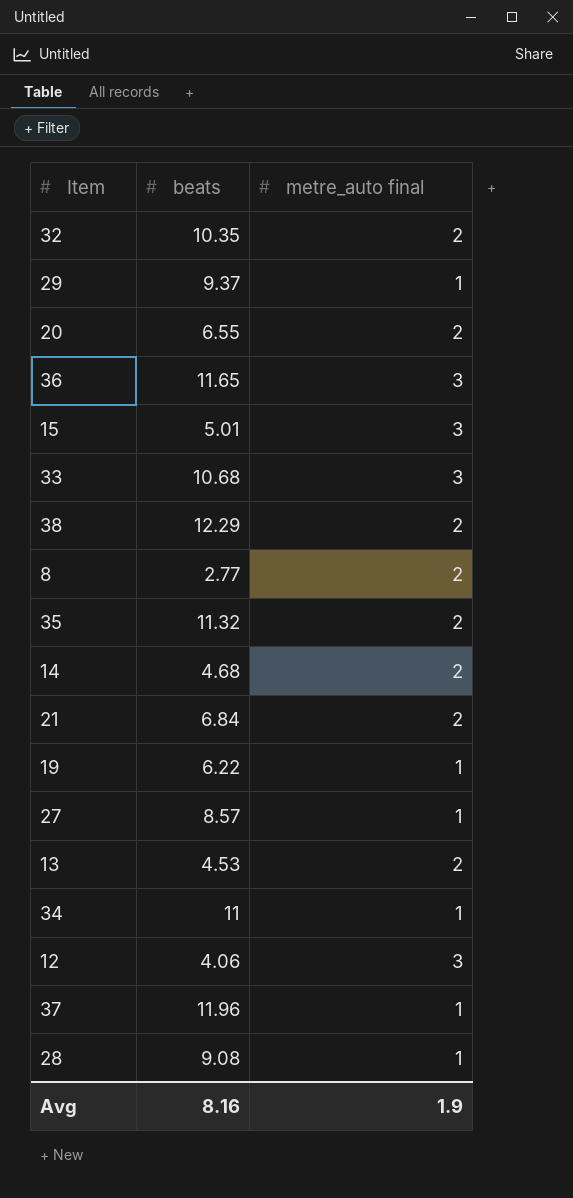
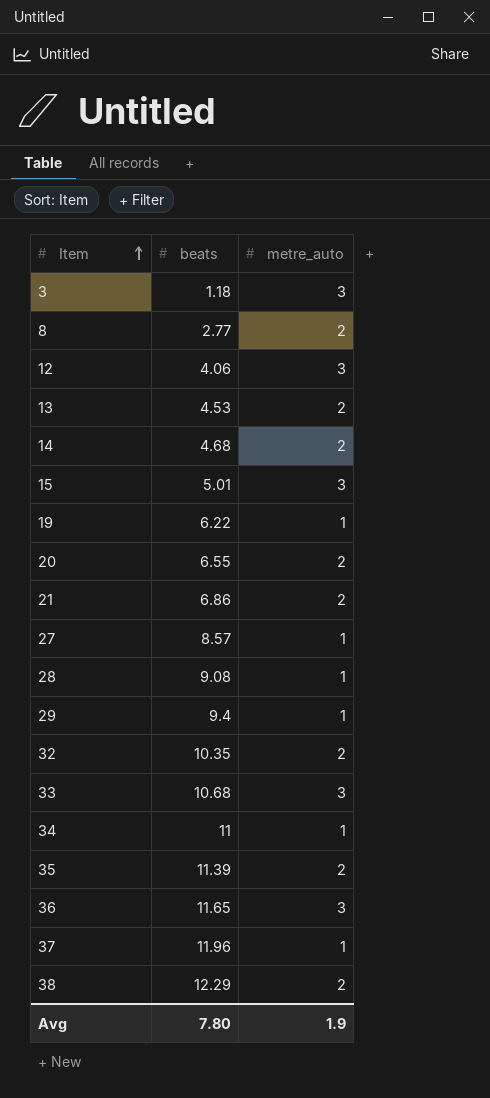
row order: none -> Item ascending
column name: metre_auto final -> metre_auto
row 3: none -> 1.18 | 3
21 | beats: 6.84 -> 6.86
29 | beats: 9.37 -> 9.4
35 | beats: 11.32 -> 11.39
Avg | beats: 8.16 -> 7.80

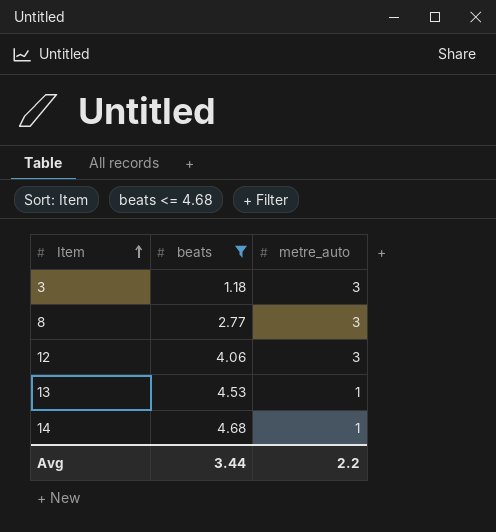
filter: none -> beats <= 4.68
8 | metre_auto: 2 -> 3
13 | metre_auto: 2 -> 1
14 | metre_auto: 2 -> 1
Avg | beats: 7.80 -> 3.44
Avg | metre_auto: 1.9 -> 2.2

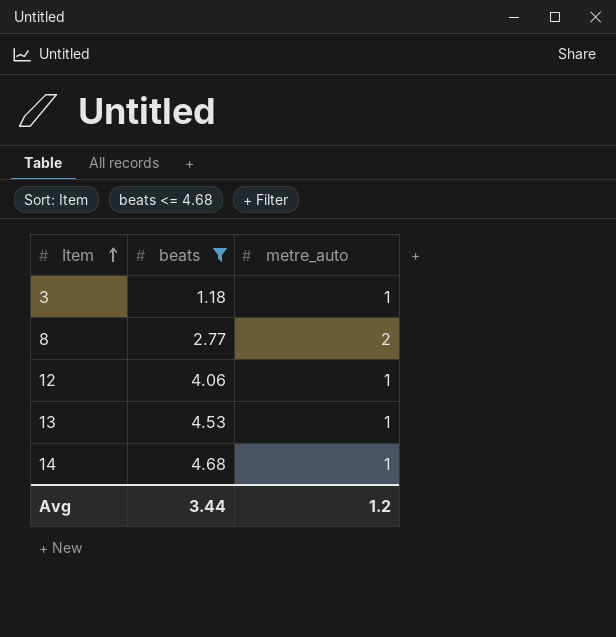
3 | metre_auto: 3 -> 1
8 | metre_auto: 3 -> 2
12 | metre_auto: 3 -> 1
Avg | metre_auto: 2.2 -> 1.2

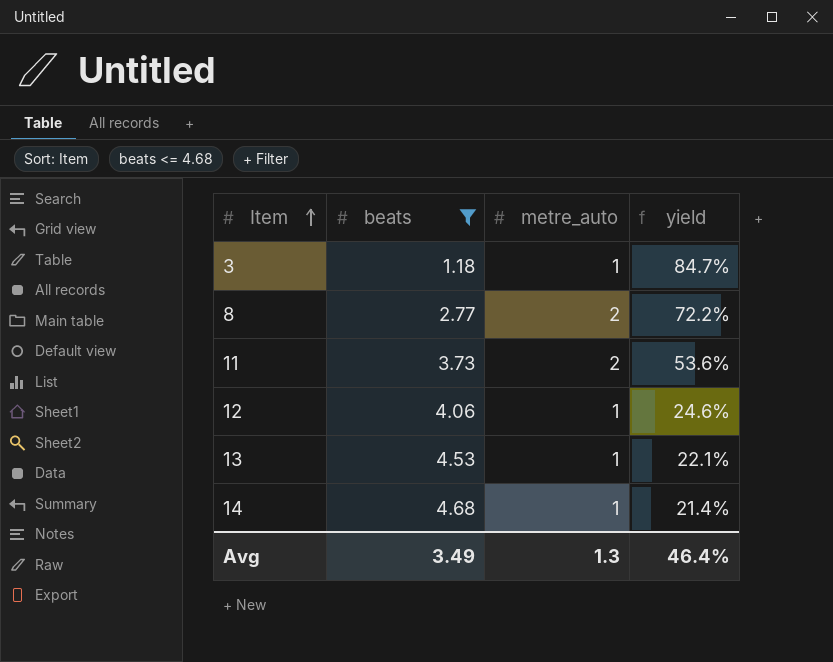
column yield | formula: none -> [metre_auto] / [beats]
row 11: none -> 3.73 | 2 | 53.6%
Avg | beats: 3.44 -> 3.49
Avg | metre_auto: 1.2 -> 1.3

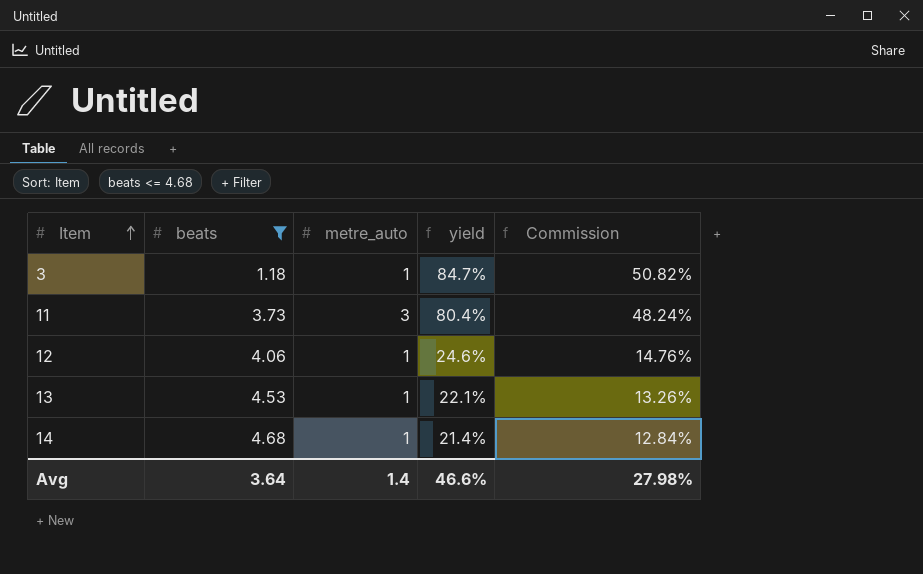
column Commission | formula: none -> [yield] * 0.6
row 8: 2.77 | 2 | 72.2% -> none
11 | metre_auto: 2 -> 3
11 | yield: 53.6% -> 80.4%
Avg | beats: 3.49 -> 3.64
Avg | metre_auto: 1.3 -> 1.4
Avg | yield: 46.4% -> 46.6%

